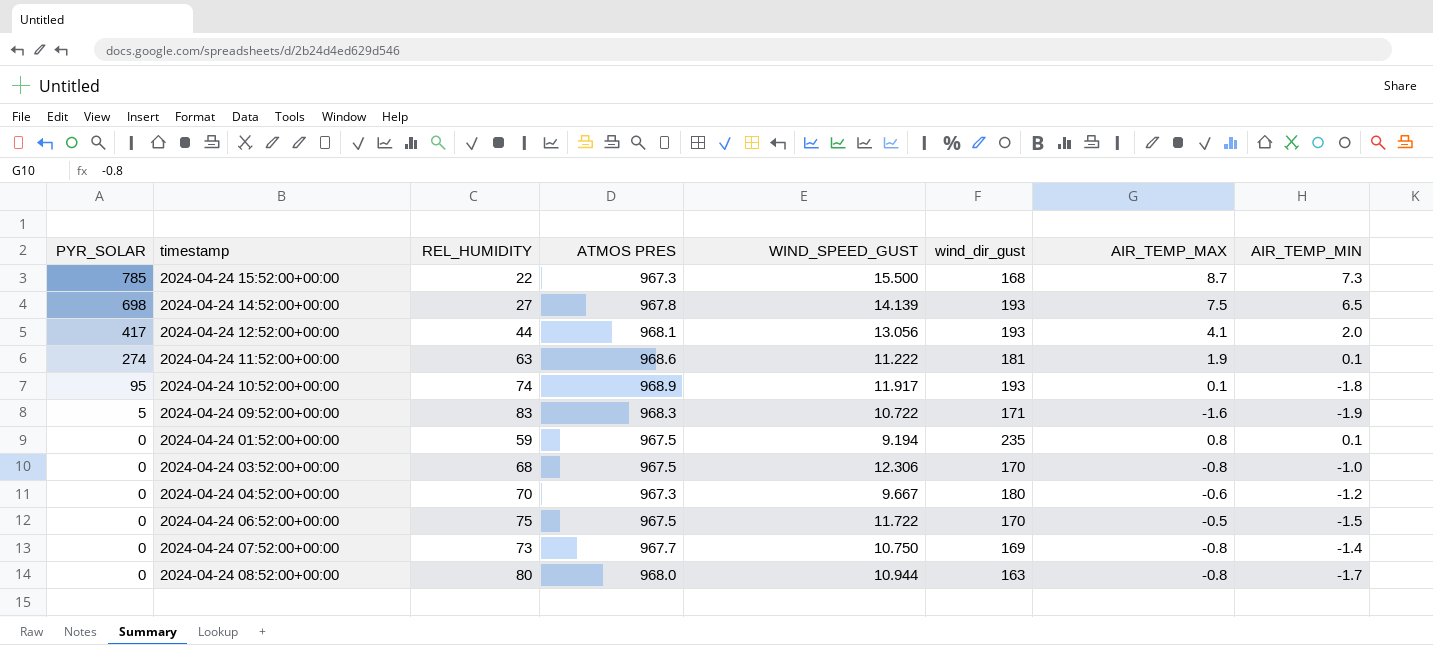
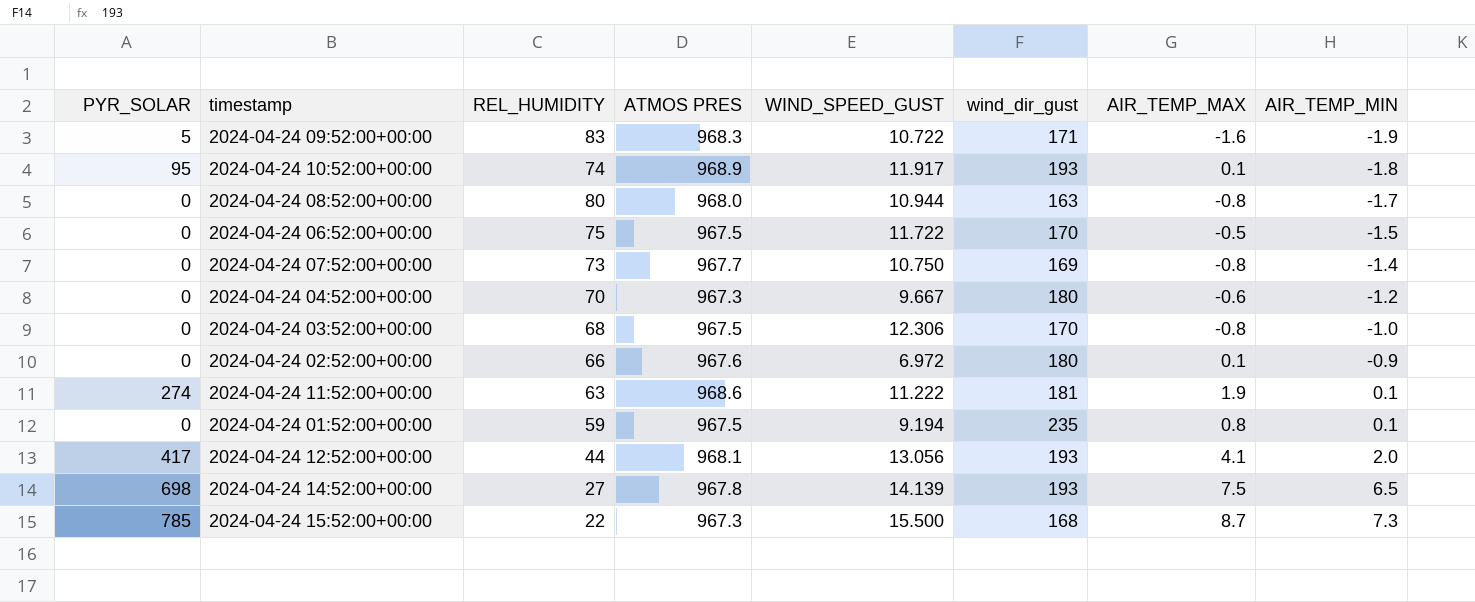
row order: PYR_SOLAR descending -> AIR_TEMP_MIN ascending
row 2024-04-24 02:52:00+00:00: none -> 0 | 66 | 967.6 | 6.972 | 180 | 0.1 | -0.9

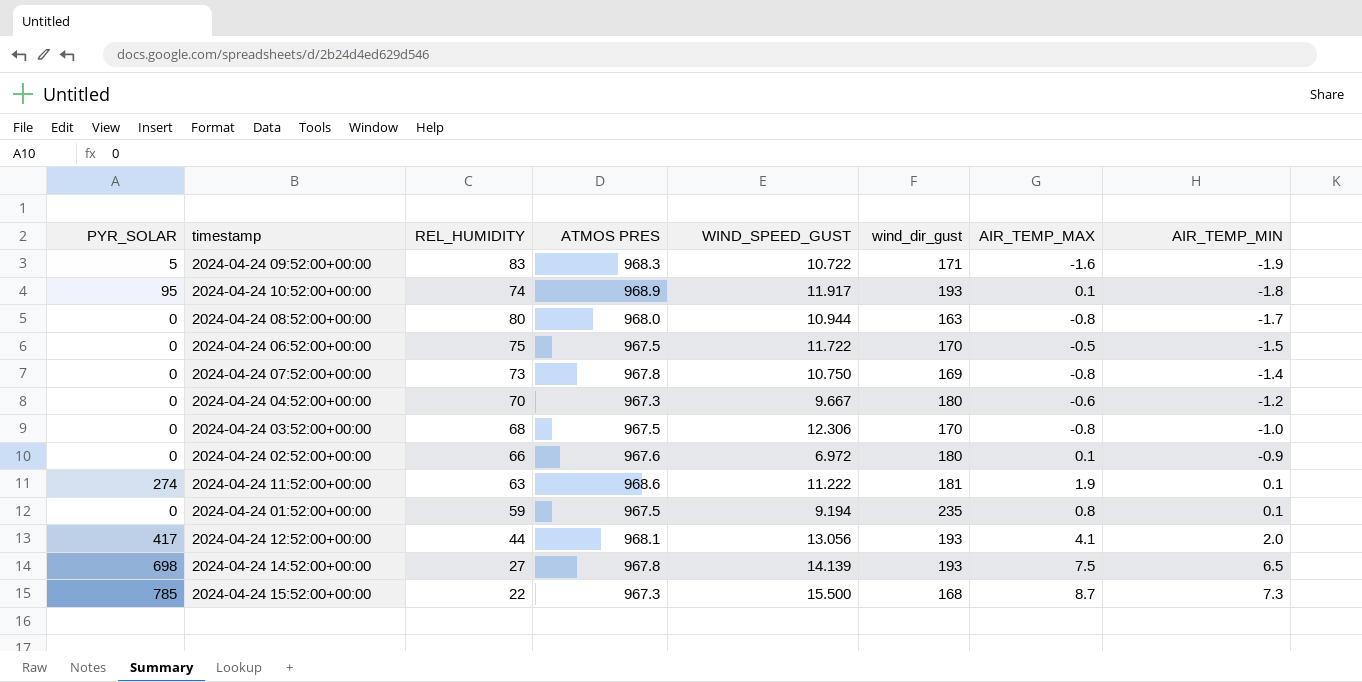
2024-04-24 07:52:00+00:00 | ATMOS PRES: 967.7 -> 967.8

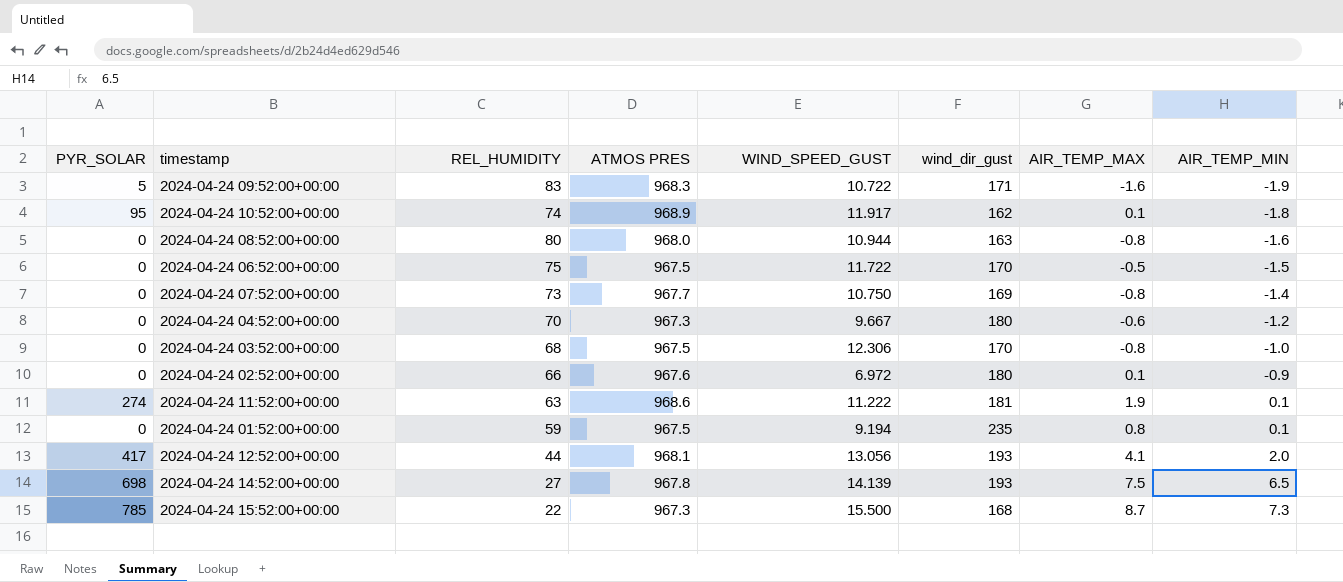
2024-04-24 10:52:00+00:00 | wind_dir_gust: 193 -> 162
2024-04-24 08:52:00+00:00 | AIR_TEMP_MIN: -1.7 -> -1.6
2024-04-24 07:52:00+00:00 | ATMOS PRES: 967.8 -> 967.7

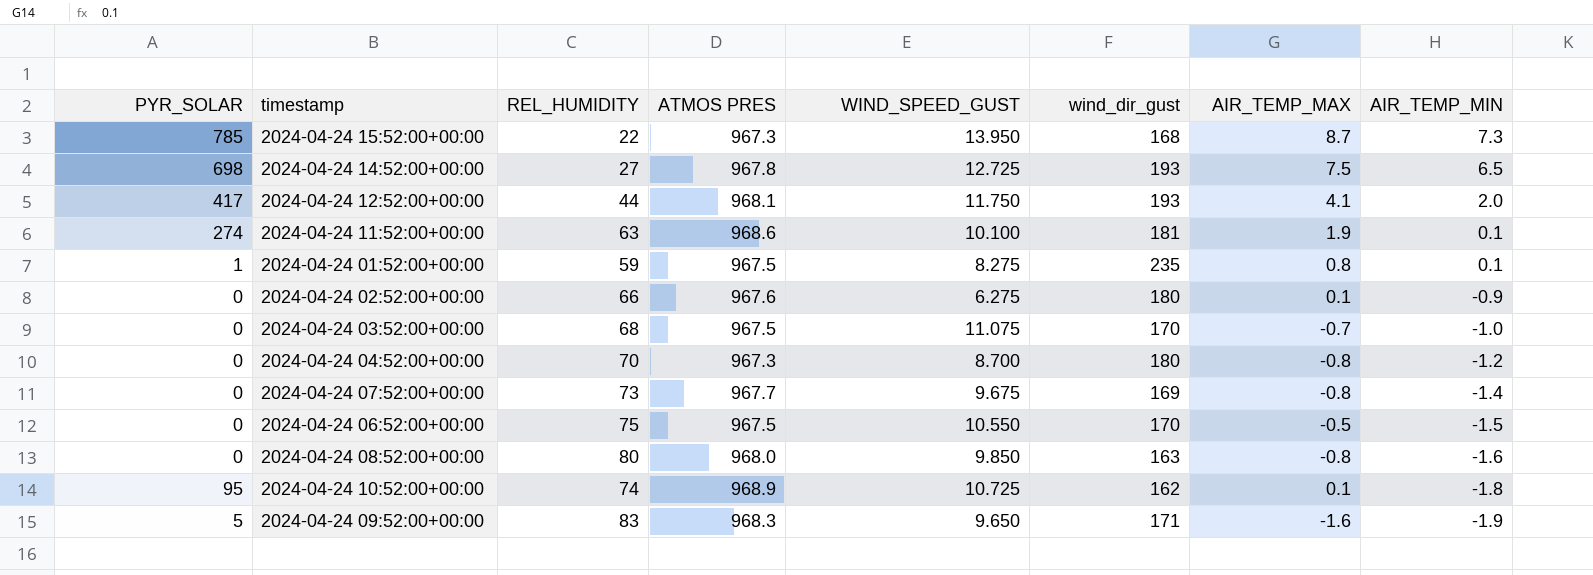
row order: AIR_TEMP_MIN ascending -> AIR_TEMP_MIN descending
2024-04-24 15:52:00+00:00 | WIND_SPEED_GUST: 15.500 -> 13.950
2024-04-24 14:52:00+00:00 | WIND_SPEED_GUST: 14.139 -> 12.725
2024-04-24 12:52:00+00:00 | WIND_SPEED_GUST: 13.056 -> 11.750
2024-04-24 11:52:00+00:00 | WIND_SPEED_GUST: 11.222 -> 10.100
2024-04-24 01:52:00+00:00 | PYR_SOLAR: 0 -> 1
2024-04-24 01:52:00+00:00 | WIND_SPEED_GUST: 9.194 -> 8.275
2024-04-24 02:52:00+00:00 | WIND_SPEED_GUST: 6.972 -> 6.275
2024-04-24 03:52:00+00:00 | WIND_SPEED_GUST: 12.306 -> 11.075
2024-04-24 03:52:00+00:00 | AIR_TEMP_MAX: -0.8 -> -0.7
2024-04-24 04:52:00+00:00 | WIND_SPEED_GUST: 9.667 -> 8.700
2024-04-24 04:52:00+00:00 | AIR_TEMP_MAX: -0.6 -> -0.8
2024-04-24 07:52:00+00:00 | WIND_SPEED_GUST: 10.750 -> 9.675
2024-04-24 06:52:00+00:00 | WIND_SPEED_GUST: 11.722 -> 10.550
2024-04-24 08:52:00+00:00 | WIND_SPEED_GUST: 10.944 -> 9.850
2024-04-24 10:52:00+00:00 | WIND_SPEED_GUST: 11.917 -> 10.725
2024-04-24 09:52:00+00:00 | WIND_SPEED_GUST: 10.722 -> 9.650

